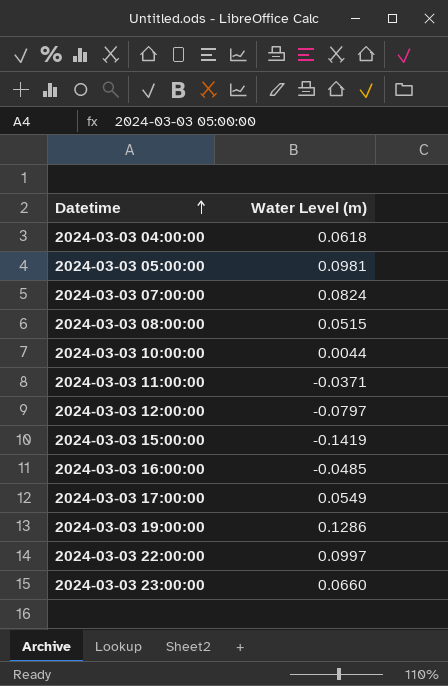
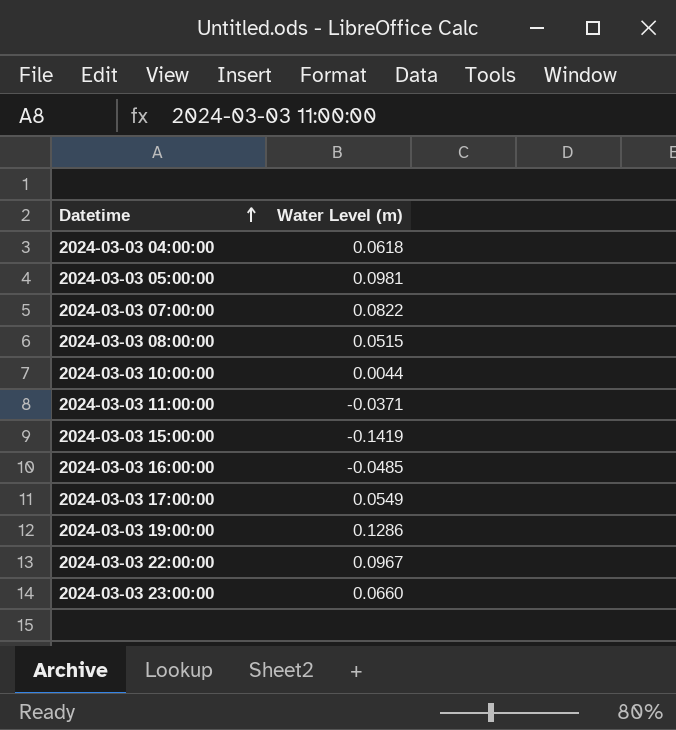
row 2024-03-03 12:00:00: -0.0797 -> none
2024-03-03 07:00:00 | Water Level (m): 0.0824 -> 0.0822
2024-03-03 22:00:00 | Water Level (m): 0.0997 -> 0.0967

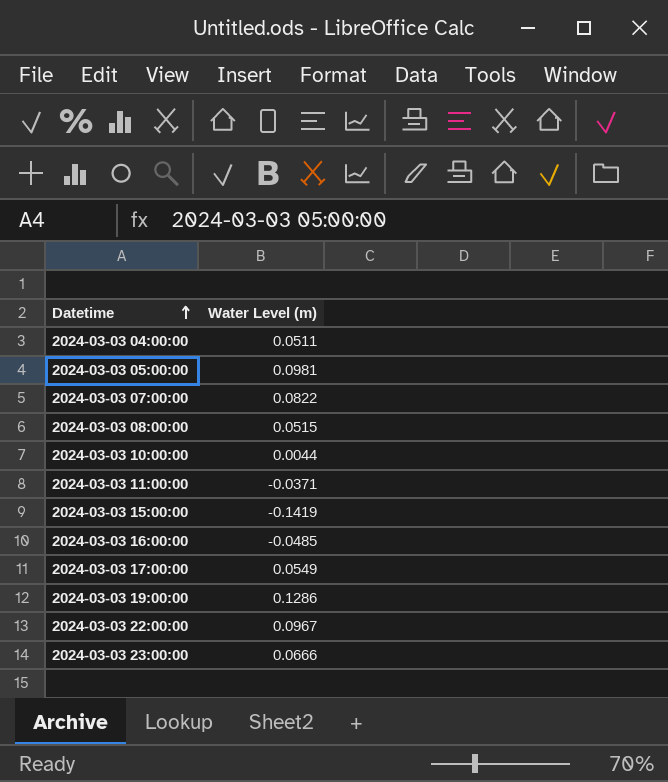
2024-03-03 04:00:00 | Water Level (m): 0.0618 -> 0.0511
2024-03-03 23:00:00 | Water Level (m): 0.0660 -> 0.0666

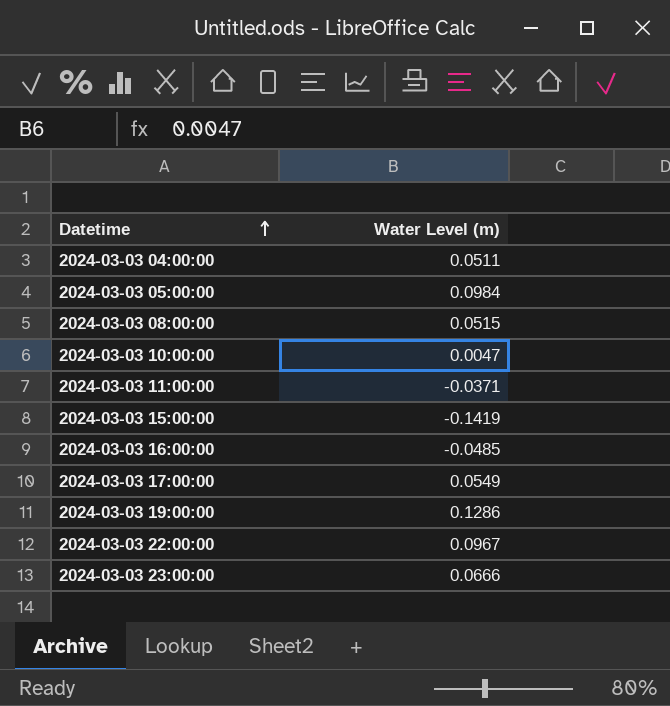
row 2024-03-03 07:00:00: 0.0822 -> none
2024-03-03 05:00:00 | Water Level (m): 0.0981 -> 0.0984
2024-03-03 10:00:00 | Water Level (m): 0.0044 -> 0.0047

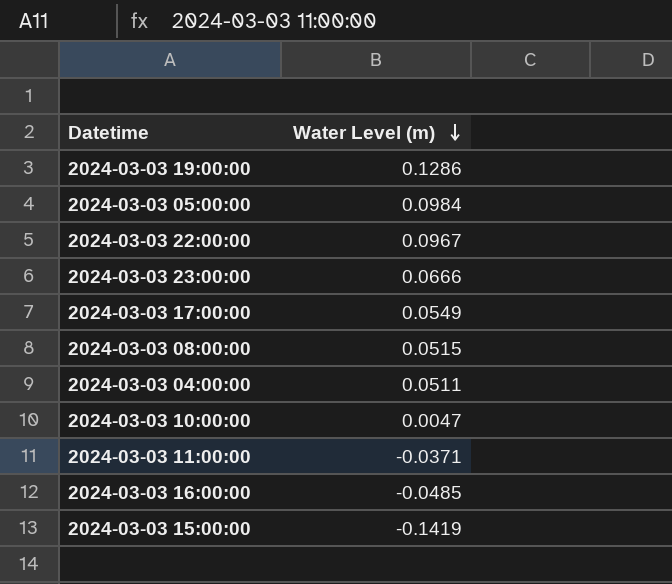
row order: Datetime ascending -> Water Level (m) descending

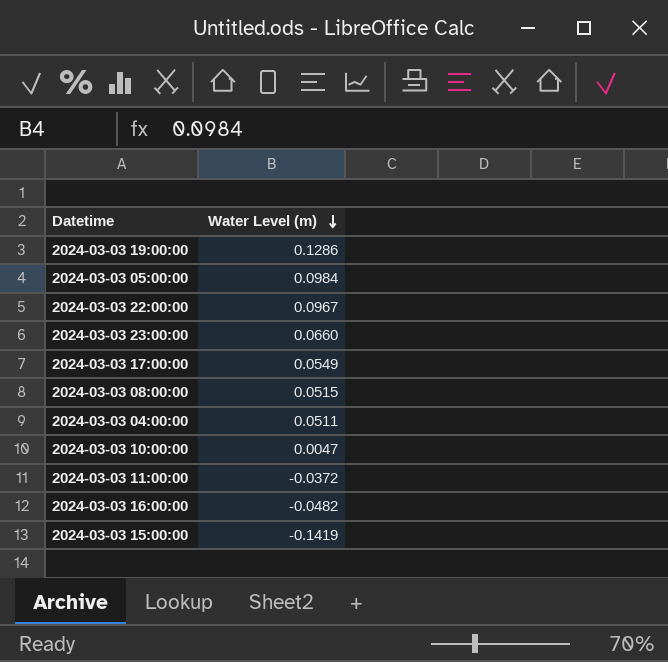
2024-03-03 23:00:00 | Water Level (m): 0.0666 -> 0.0660
2024-03-03 11:00:00 | Water Level (m): -0.0371 -> -0.0372
2024-03-03 16:00:00 | Water Level (m): -0.0485 -> -0.0482

